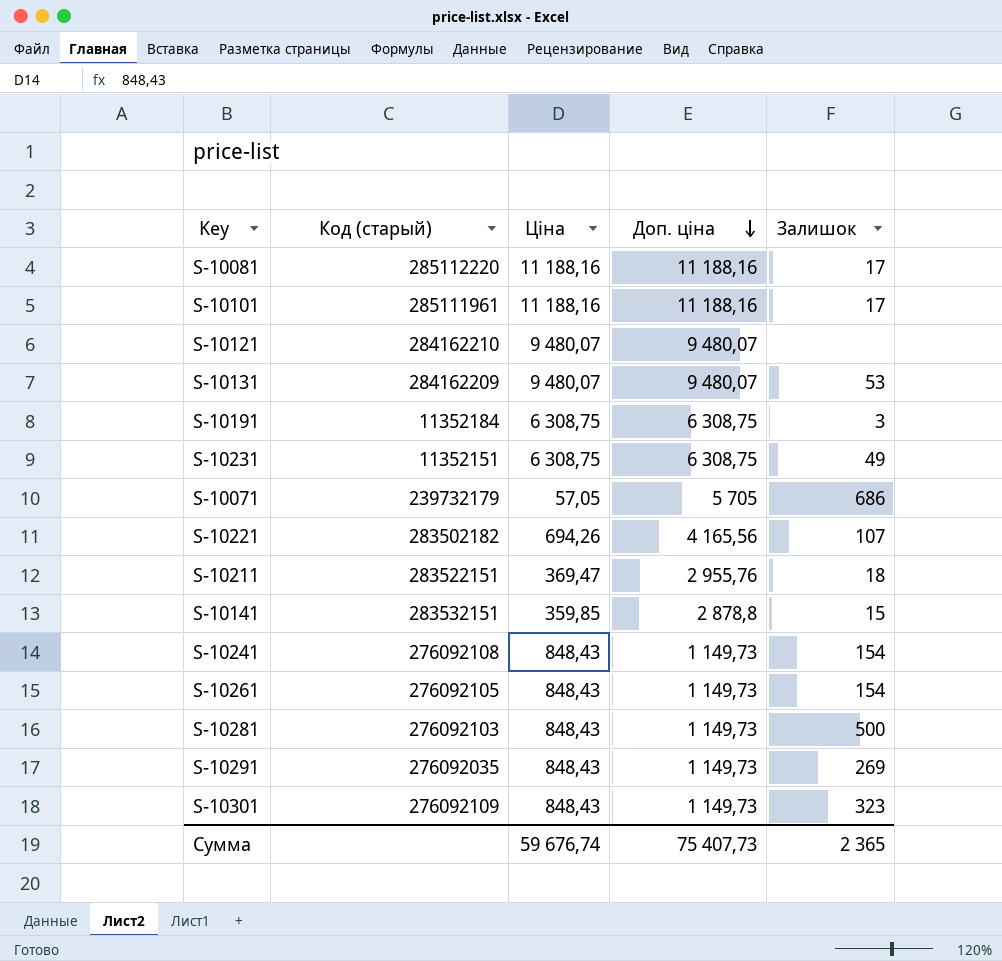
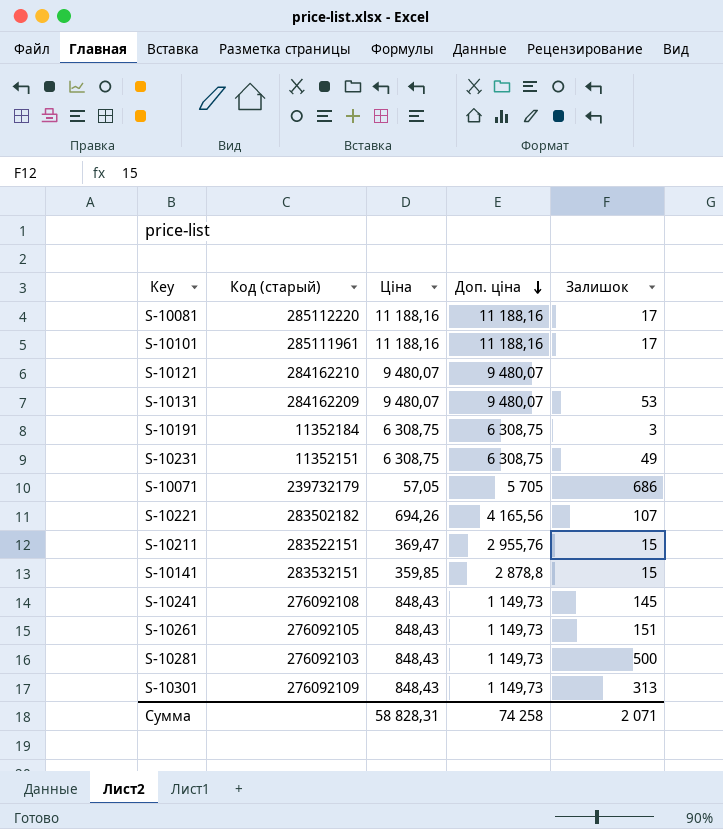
row S-10291: 276092035 | 848,43 | 1 149,73 | 269 -> none
S-10211 | Залишок: 18 -> 15
S-10241 | Залишок: 154 -> 145
S-10261 | Залишок: 154 -> 151
S-10301 | Залишок: 323 -> 313
Сумма | Ціна: 59 676,74 -> 58 828,31
Сумма | Доп. ціна: 75 407,73 -> 74 258
Сумма | Залишок: 2 365 -> 2 071

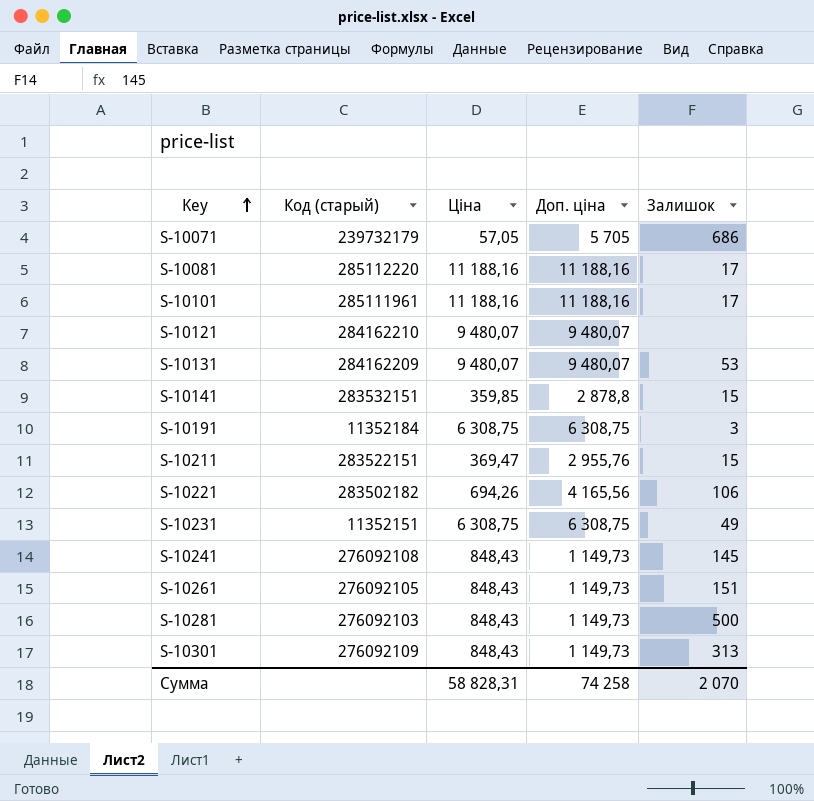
row order: Доп. ціна descending -> Key ascending
S-10221 | Залишок: 107 -> 106
Сумма | Залишок: 2 071 -> 2 070

